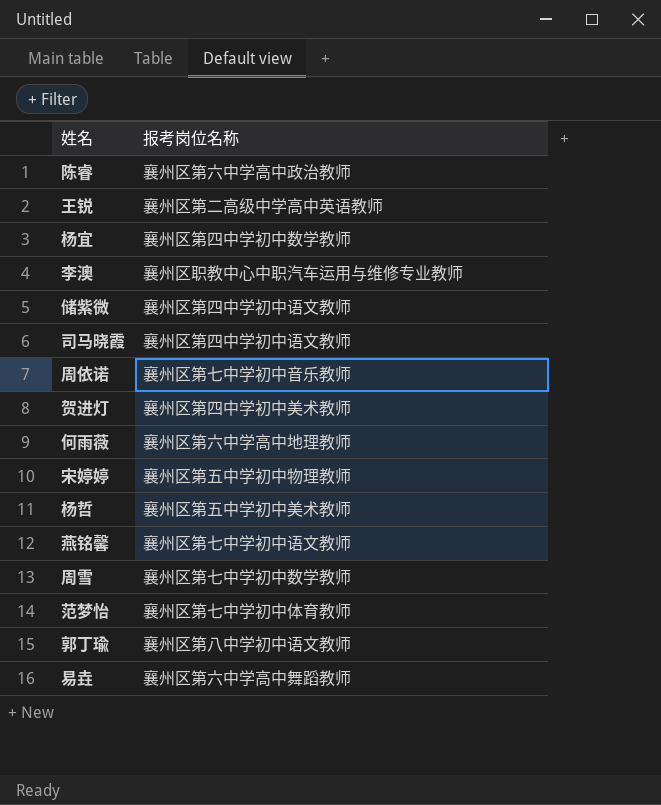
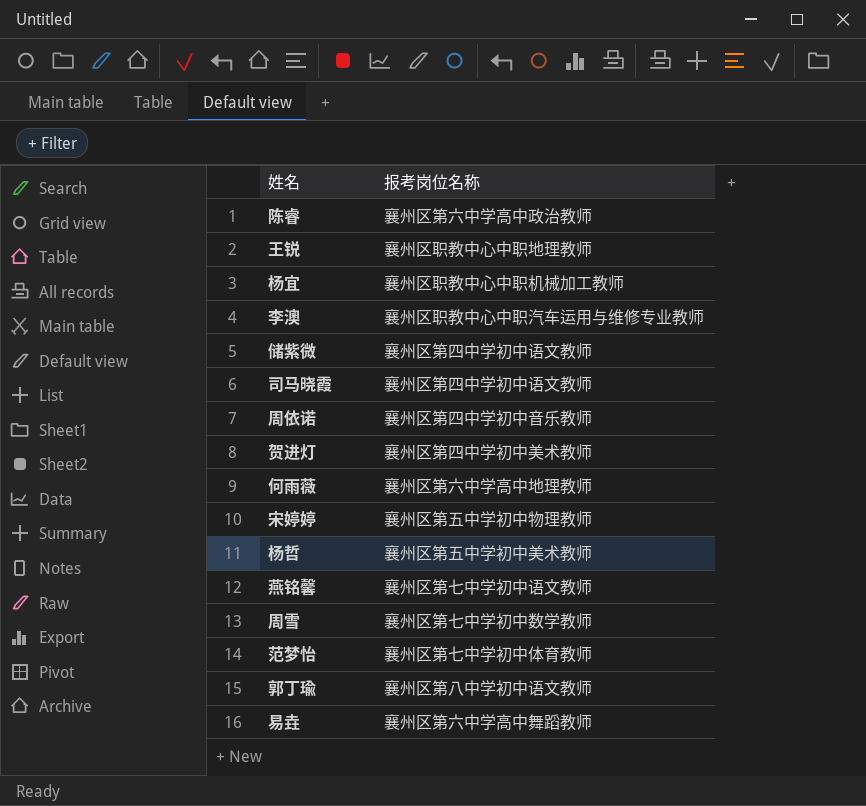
王锐 | 报考岗位名称: 襄州区第二高级中学高中英语教师 -> 襄州区职教中心中职地理教师
杨宜 | 报考岗位名称: 襄州区第四中学初中数学教师 -> 襄州区职教中心中职机械加工教师
周依诺 | 报考岗位名称: 襄州区第七中学初中音乐教师 -> 襄州区第四中学初中音乐教师

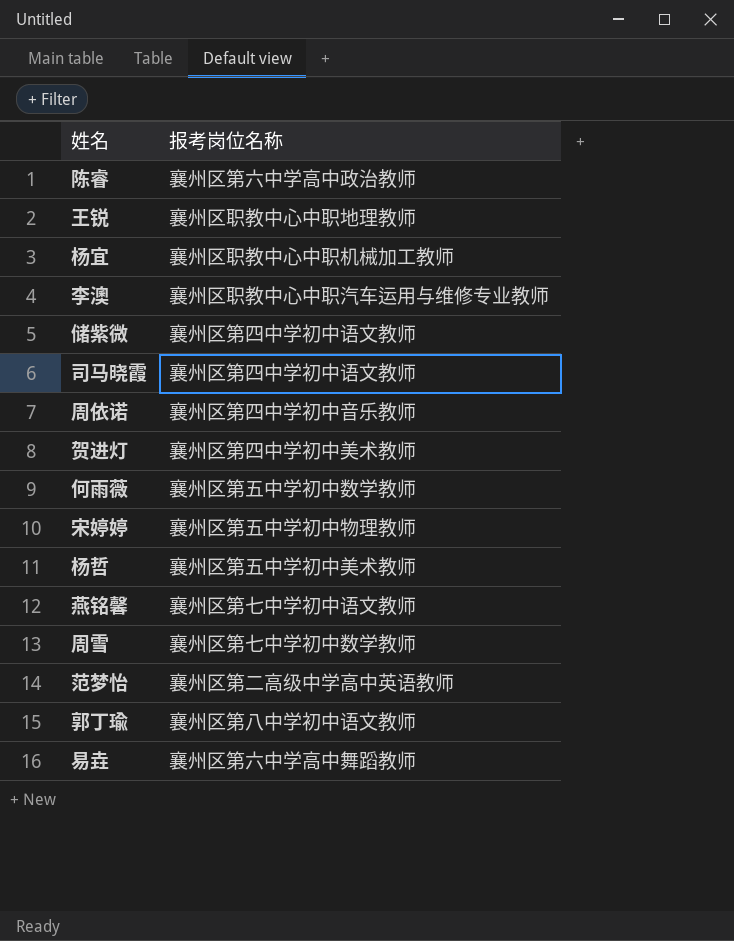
何雨薇 | 报考岗位名称: 襄州区第六中学高中地理教师 -> 襄州区第五中学初中数学教师
范梦怡 | 报考岗位名称: 襄州区第七中学初中体育教师 -> 襄州区第二高级中学高中英语教师

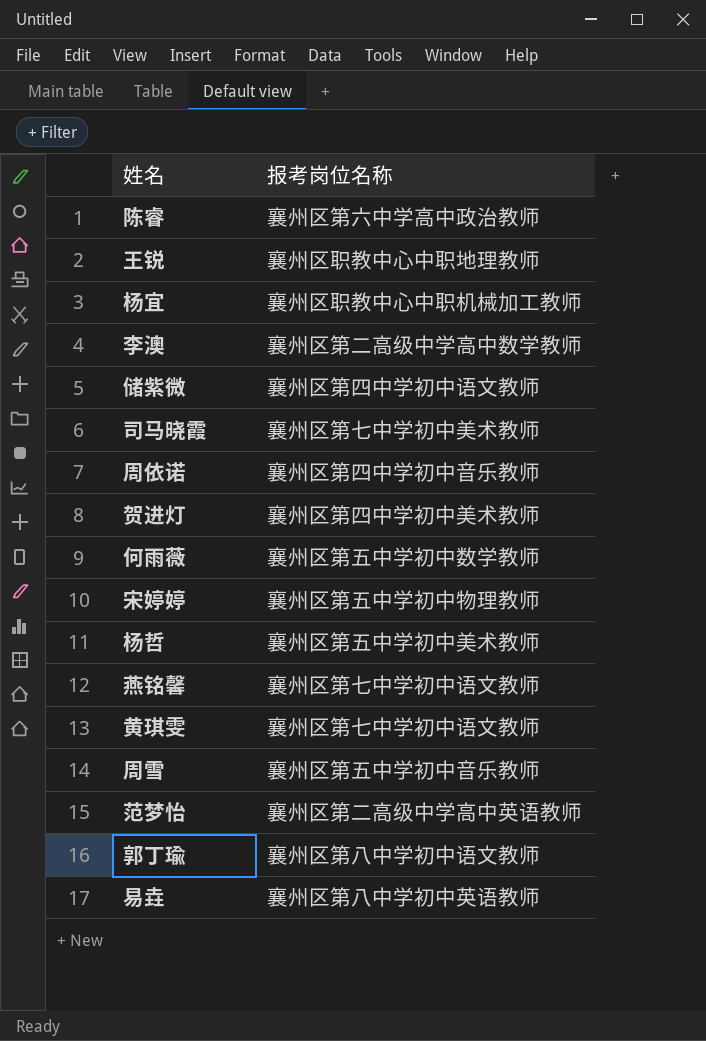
李澳 | 报考岗位名称: 襄州区职教中心中职汽车运用与维修专业教师 -> 襄州区第二高级中学高中数学教师
司马晓霞 | 报考岗位名称: 襄州区第四中学初中语文教师 -> 襄州区第七中学初中美术教师
row 黄琪雯: none -> 襄州区第七中学初中语文教师
周雪 | 报考岗位名称: 襄州区第七中学初中数学教师 -> 襄州区第五中学初中音乐教师
易垚 | 报考岗位名称: 襄州区第六中学高中舞蹈教师 -> 襄州区第八中学初中英语教师

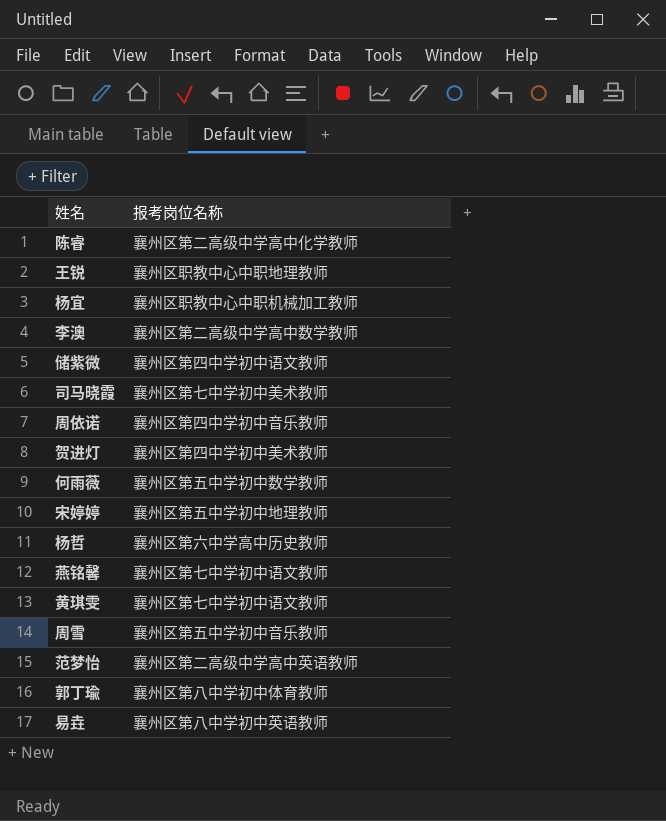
陈睿 | 报考岗位名称: 襄州区第六中学高中政治教师 -> 襄州区第二高级中学高中化学教师
宋婷婷 | 报考岗位名称: 襄州区第五中学初中物理教师 -> 襄州区第五中学初中地理教师
杨哲 | 报考岗位名称: 襄州区第五中学初中美术教师 -> 襄州区第六中学高中历史教师
郭丁瑜 | 报考岗位名称: 襄州区第八中学初中语文教师 -> 襄州区第八中学初中体育教师

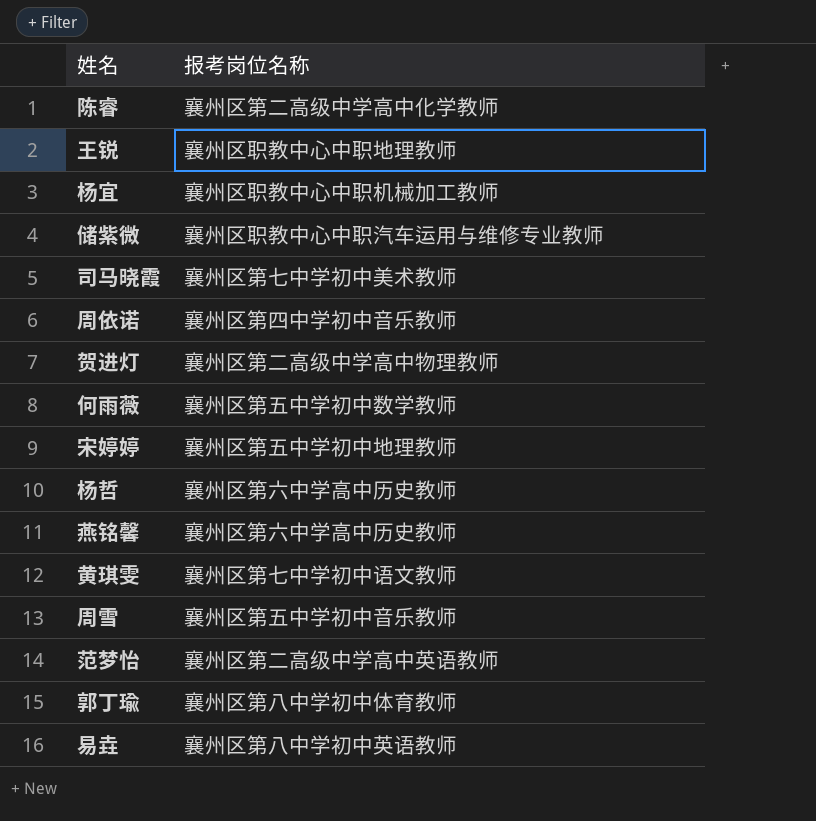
row 李澳: 襄州区第二高级中学高中数学教师 -> none
储紫微 | 报考岗位名称: 襄州区第四中学初中语文教师 -> 襄州区职教中心中职汽车运用与维修专业教师
贺进灯 | 报考岗位名称: 襄州区第四中学初中美术教师 -> 襄州区第二高级中学高中物理教师
燕铭馨 | 报考岗位名称: 襄州区第七中学初中语文教师 -> 襄州区第六中学高中历史教师

